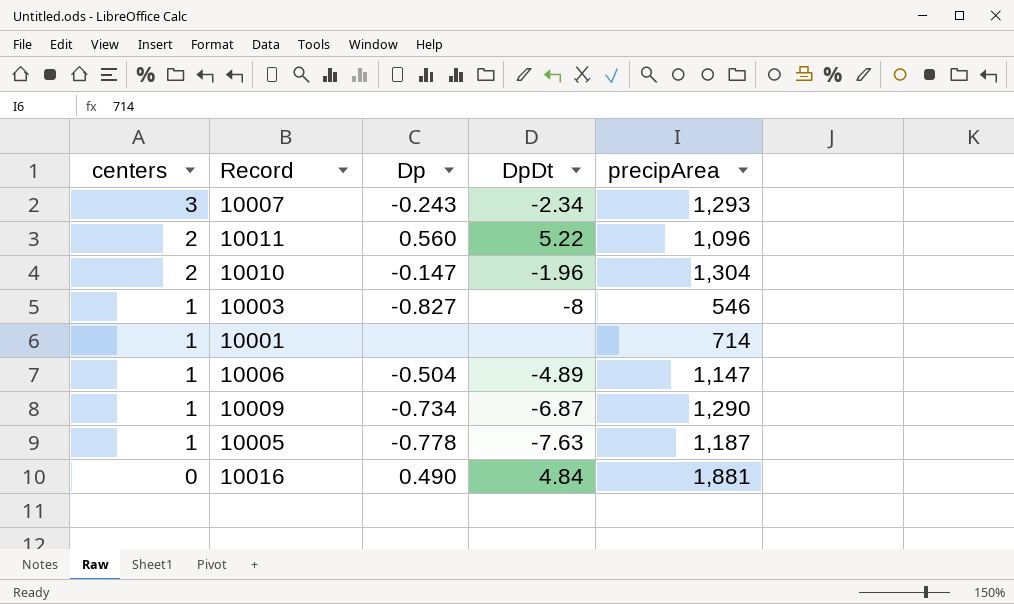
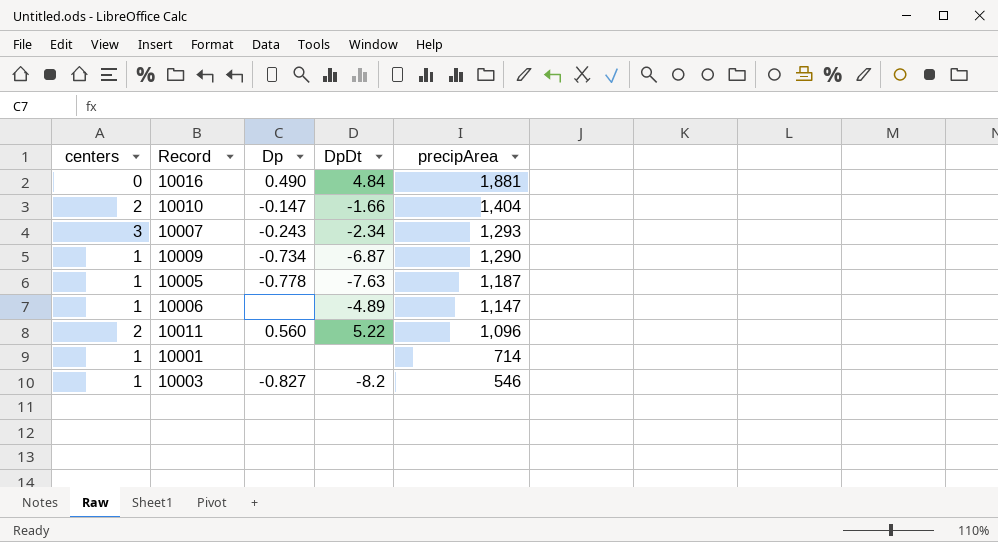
row order: centers descending -> precipArea descending
10010 | DpDt: -1.96 -> -1.66
10010 | precipArea: 1,304 -> 1,404
10006 | Dp: -0.504 -> none
10003 | DpDt: -8 -> -8.2

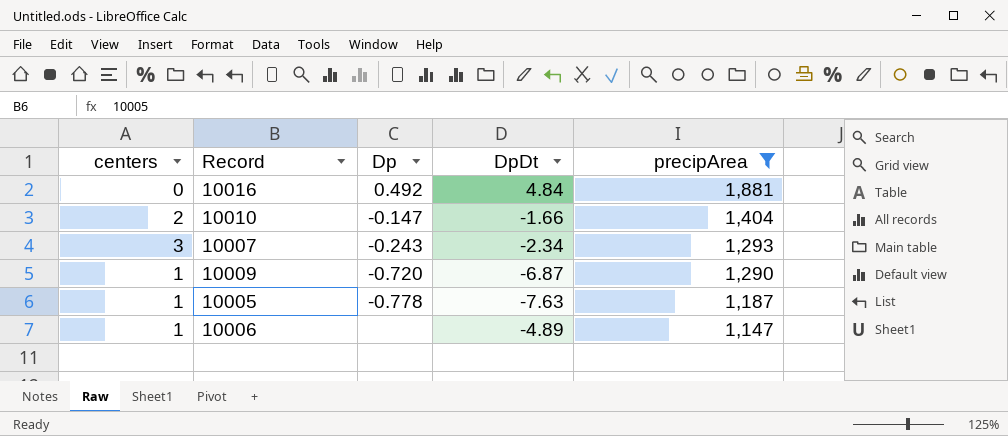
filter: none -> precipArea >= 1,147
10016 | Dp: 0.490 -> 0.492
10009 | Dp: -0.734 -> -0.720

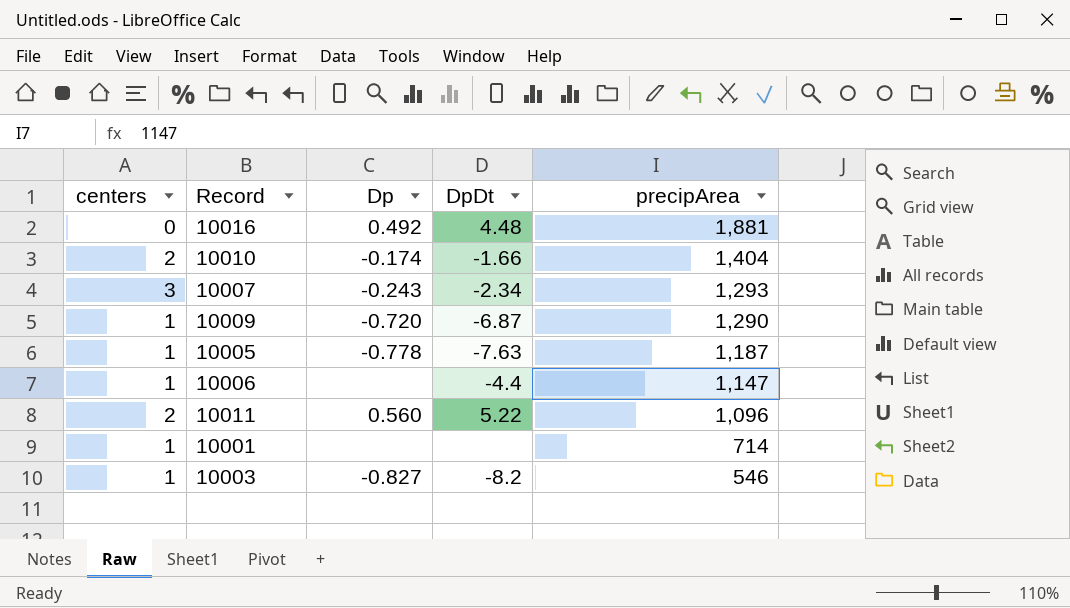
filter: precipArea >= 1,147 -> none
10016 | DpDt: 4.84 -> 4.48
10010 | Dp: -0.147 -> -0.174
10006 | DpDt: -4.89 -> -4.4

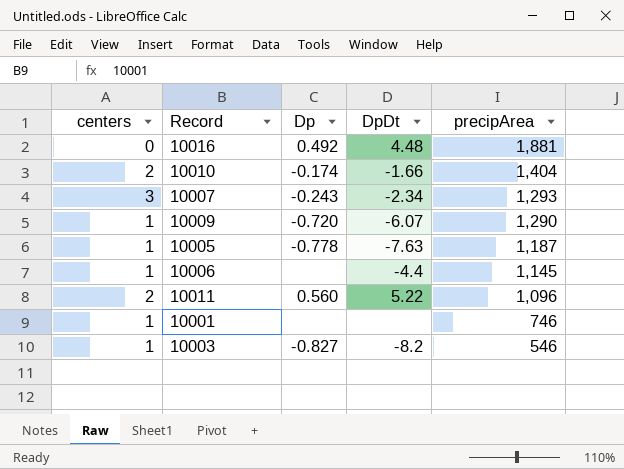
10009 | DpDt: -6.87 -> -6.07
10006 | precipArea: 1,147 -> 1,145
10001 | precipArea: 714 -> 746

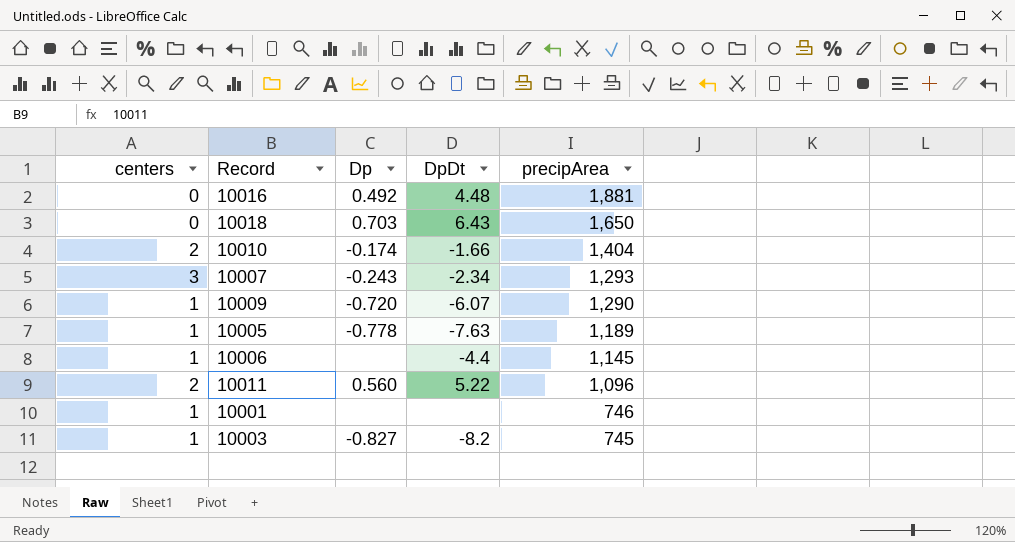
row 10018: none -> 0 | 0.703 | 6.43 | 1,650
10005 | precipArea: 1,187 -> 1,189
10003 | precipArea: 546 -> 745

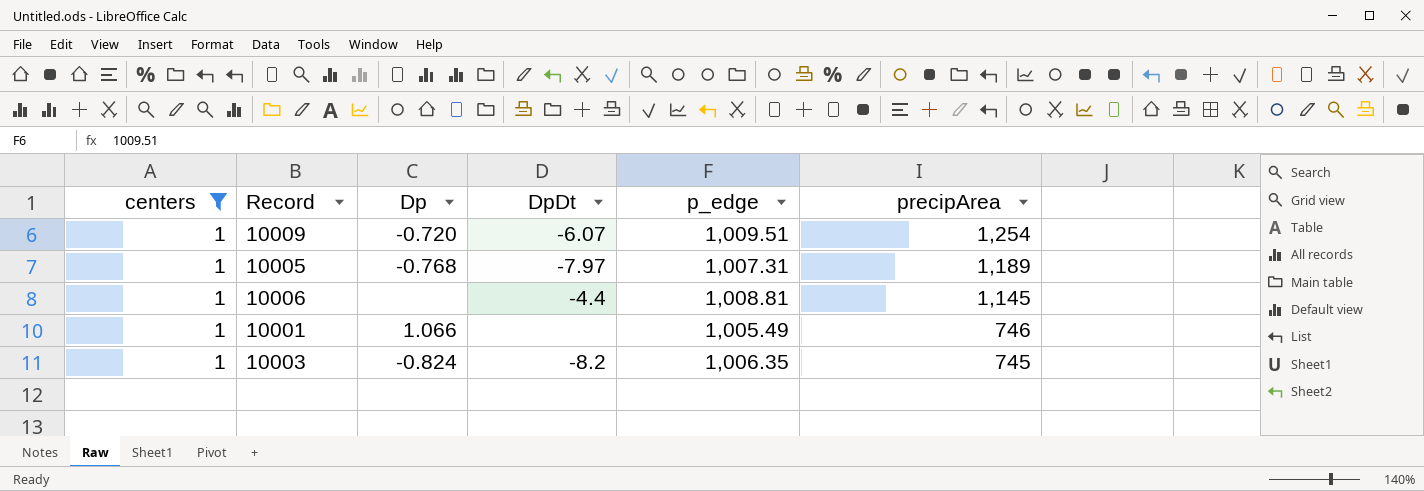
filter: none -> centers = 1
column p_edge | position: none -> 5
10009 | precipArea: 1,290 -> 1,254
10005 | Dp: -0.778 -> -0.768
10005 | DpDt: -7.63 -> -7.97
10001 | Dp: none -> 1.066
10003 | Dp: -0.827 -> -0.824

